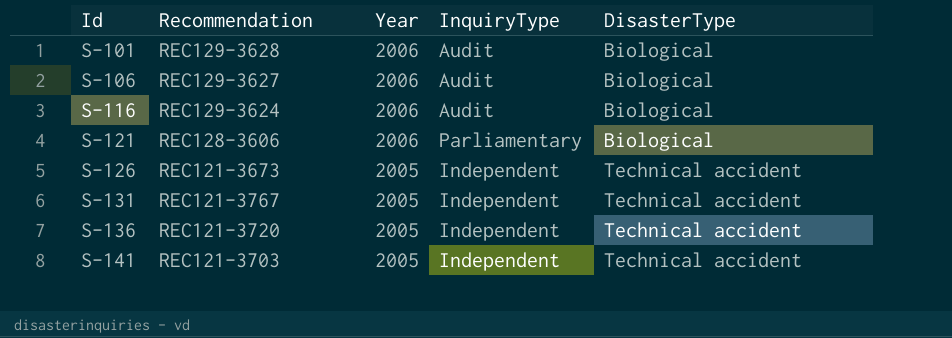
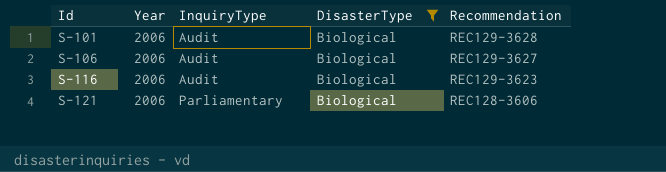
filter: none -> DisasterType = Biological
column Recommendation | position: 2 -> 5
S-116 | Recommendation: REC129-3624 -> REC129-3623

